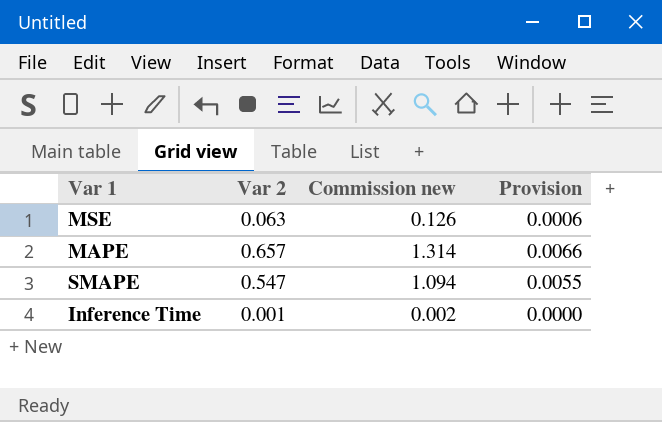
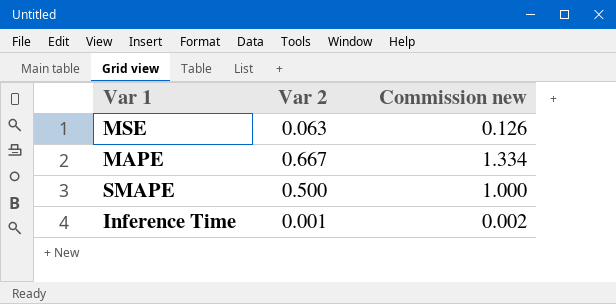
column Provision | formula: [Var 2] * 0.01 -> none
MAPE | Var 2: 0.657 -> 0.667
MAPE | Commission new: 1.314 -> 1.334
SMAPE | Var 2: 0.547 -> 0.500
SMAPE | Commission new: 1.094 -> 1.000

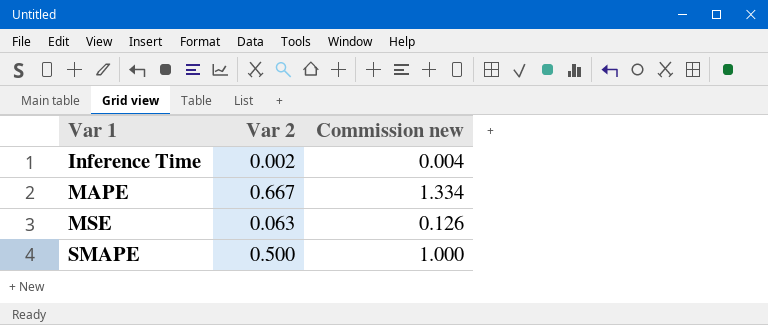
row order: none -> Var 1 ascending
Inference Time | Var 2: 0.001 -> 0.002
Inference Time | Commission new: 0.002 -> 0.004

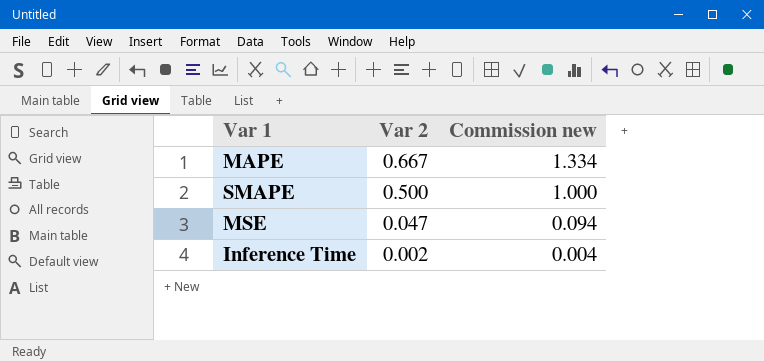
row order: Var 1 ascending -> Var 2 descending
MSE | Var 2: 0.063 -> 0.047
MSE | Commission new: 0.126 -> 0.094

